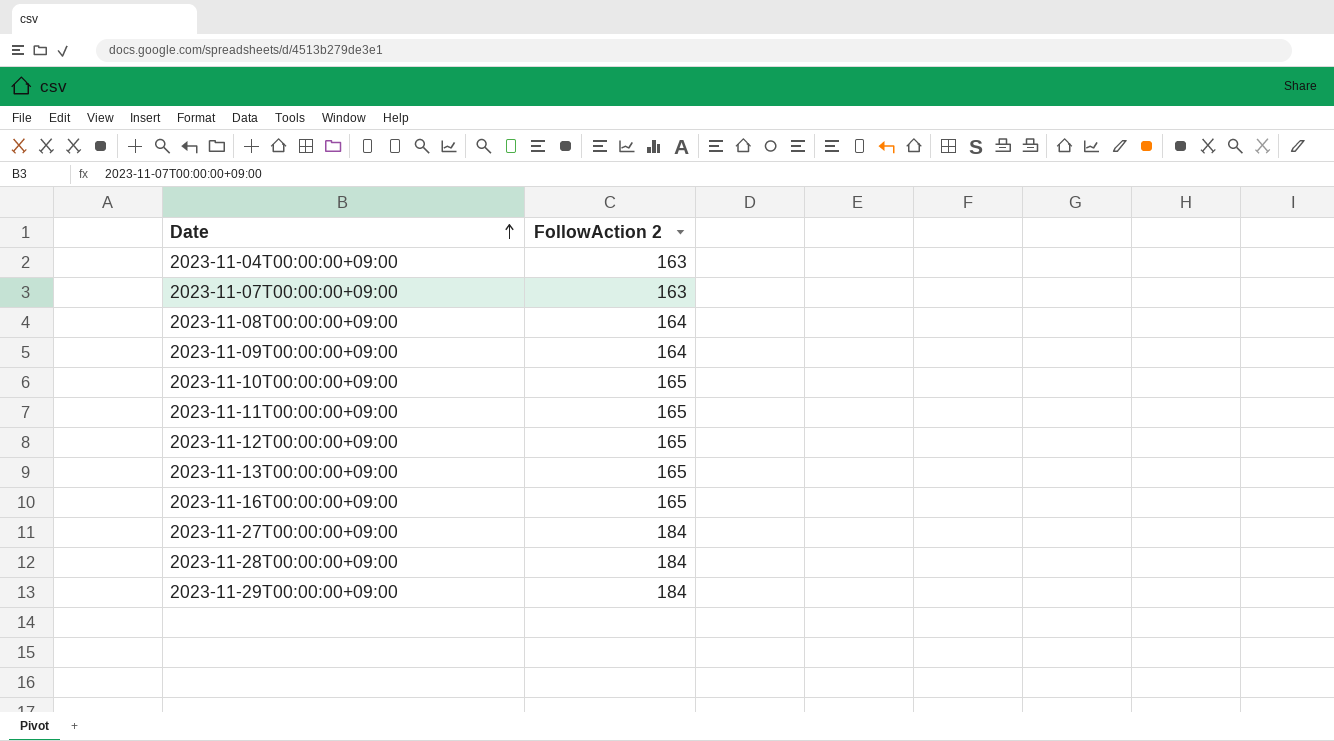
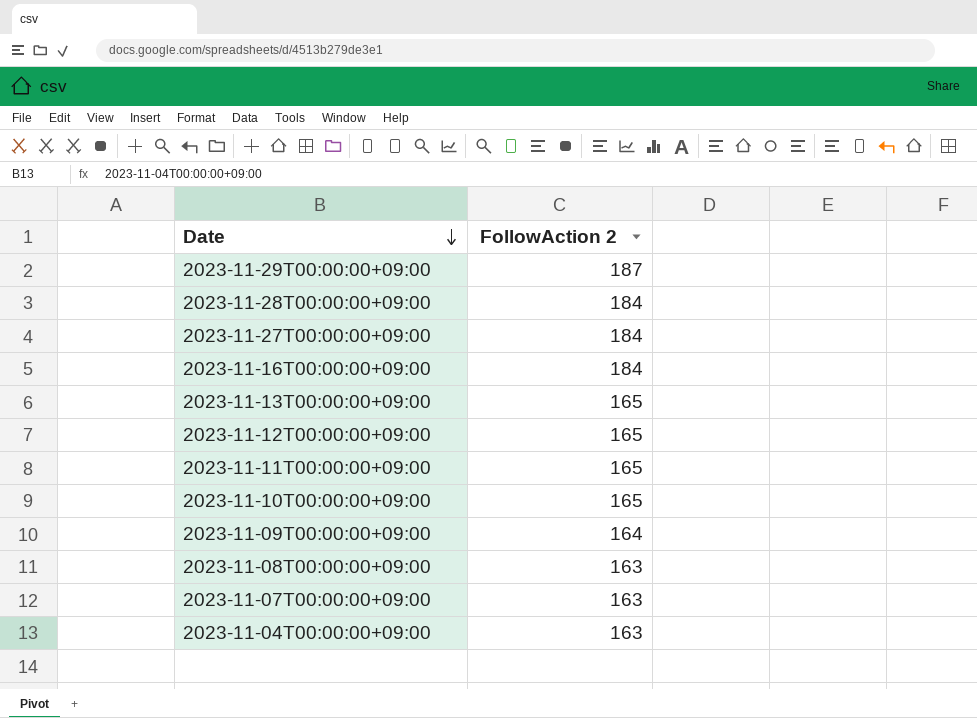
row order: Date ascending -> Date descending
2023-11-29T00:00:00+09:00 | FollowAction 2: 184 -> 187
2023-11-16T00:00:00+09:00 | FollowAction 2: 165 -> 184
2023-11-08T00:00:00+09:00 | FollowAction 2: 164 -> 163

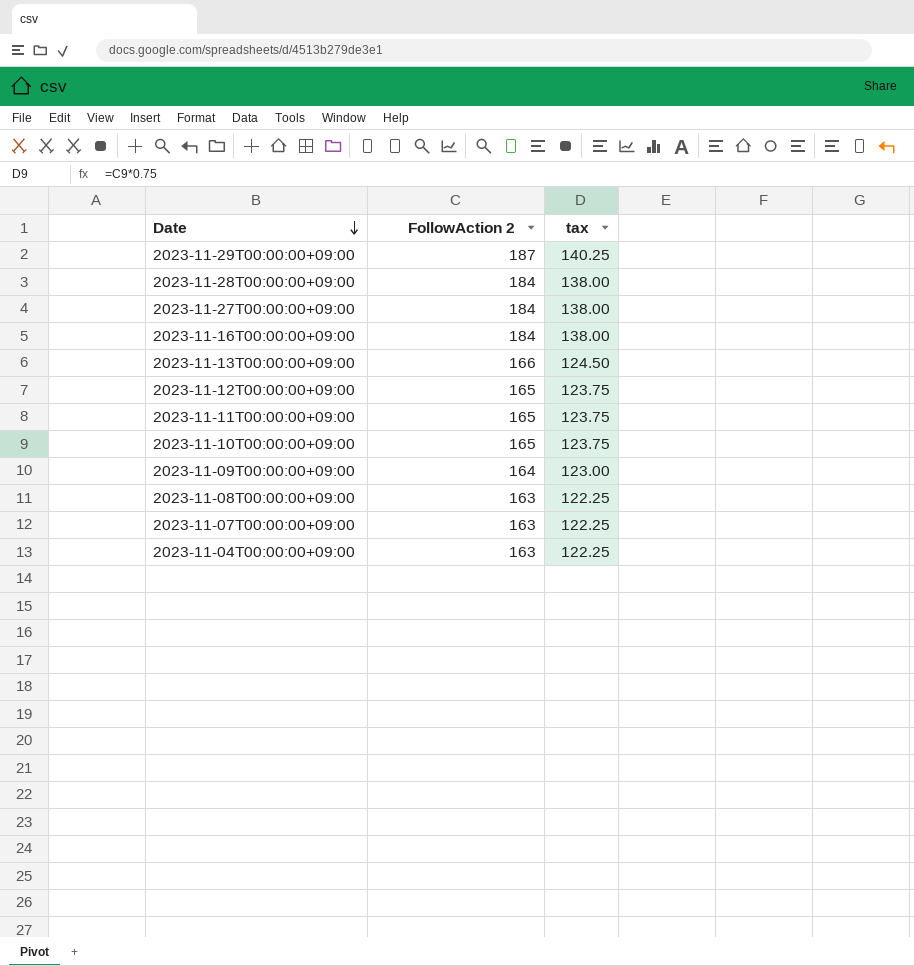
column tax | formula: none -> [FollowAction 2] * 0.75
2023-11-13T00:00:00+09:00 | FollowAction 2: 165 -> 166

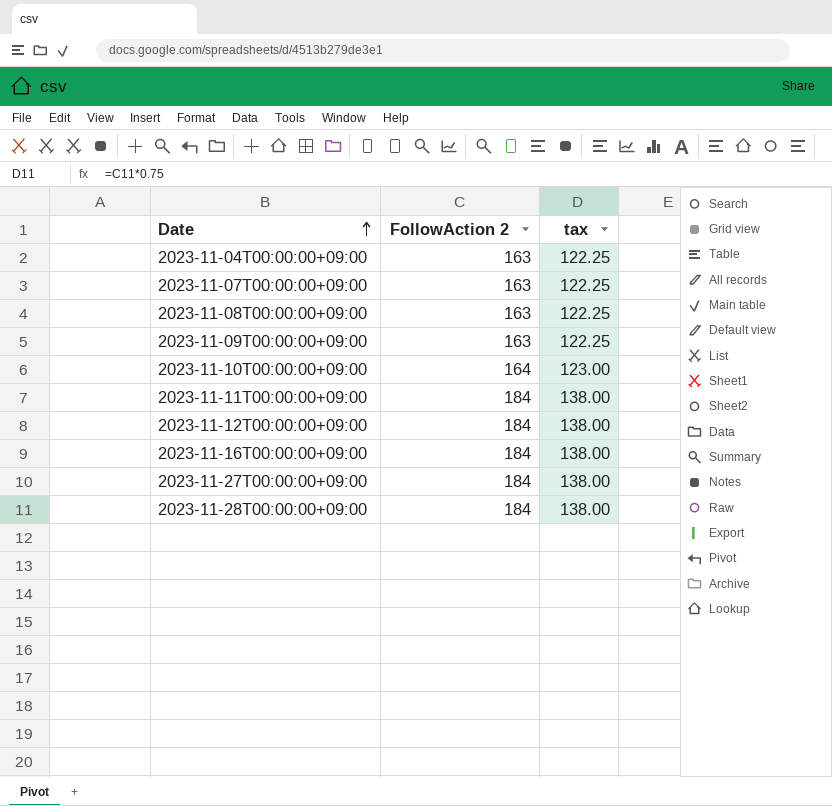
row order: Date descending -> Date ascending
row 2023-11-29T00:00:00+09:00: 187 | 140.25 -> none
row 2023-11-13T00:00:00+09:00: 166 | 124.50 -> none
2023-11-09T00:00:00+09:00 | FollowAction 2: 164 -> 163
2023-11-09T00:00:00+09:00 | tax: 123.00 -> 122.25
2023-11-10T00:00:00+09:00 | FollowAction 2: 165 -> 164
2023-11-10T00:00:00+09:00 | tax: 123.75 -> 123.00
2023-11-11T00:00:00+09:00 | FollowAction 2: 165 -> 184
2023-11-11T00:00:00+09:00 | tax: 123.75 -> 138.00
2023-11-12T00:00:00+09:00 | FollowAction 2: 165 -> 184
2023-11-12T00:00:00+09:00 | tax: 123.75 -> 138.00

